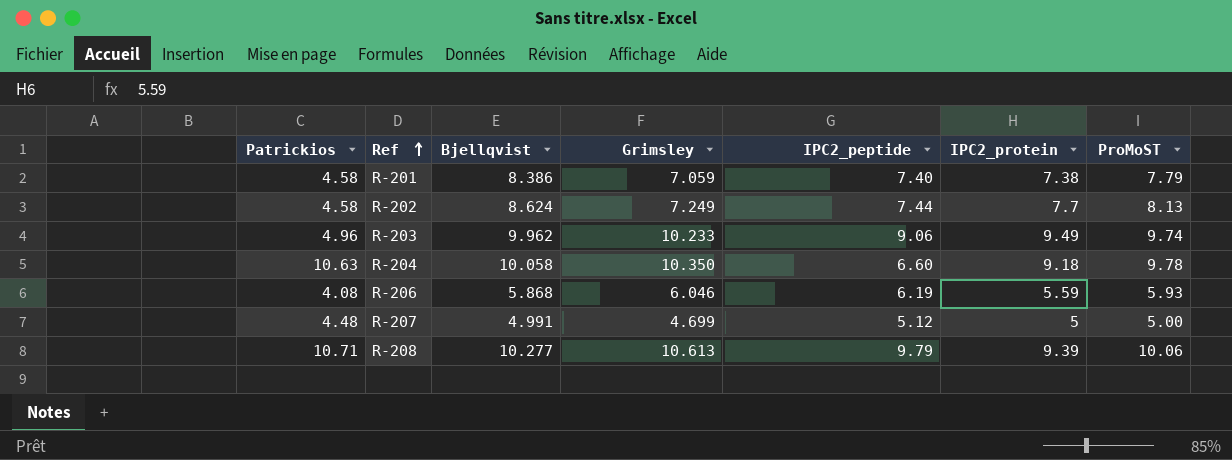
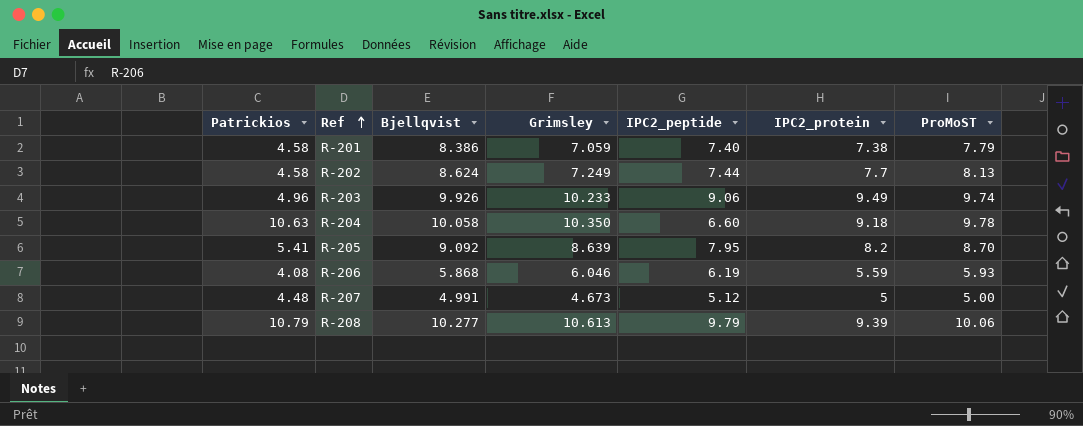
R-203 | Bjellqvist: 9.962 -> 9.926
row R-205: none -> 5.41 | 9.092 | 8.639 | 7.95 | 8.2 | 8.70
R-207 | Grimsley: 4.699 -> 4.673
R-208 | Patrickios: 10.71 -> 10.79

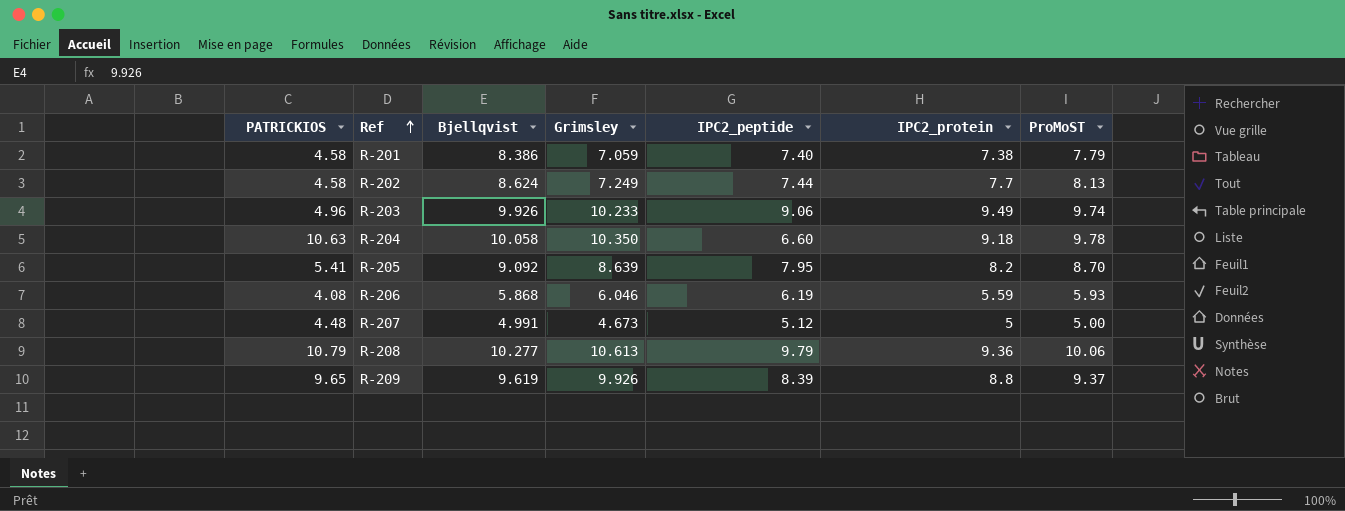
column name: Patrickios -> PATRICKIOS
R-208 | IPC2_protein: 9.39 -> 9.36
row R-209: none -> 9.65 | 9.619 | 9.926 | 8.39 | 8.8 | 9.37

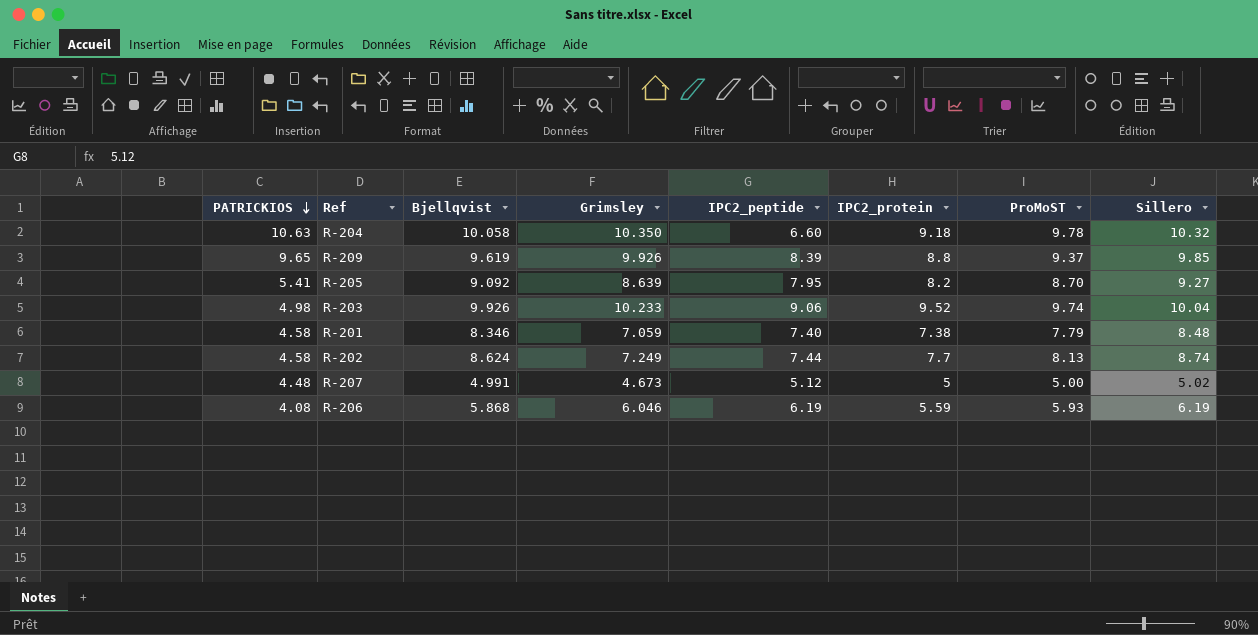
row order: Ref ascending -> PATRICKIOS descending
column Sillero | position: none -> 8
row R-208: 10.79 | 10.277 | 10.613 | 9.79 | 9.36 | 10.06 -> none
R-203 | PATRICKIOS: 4.96 -> 4.98
R-203 | IPC2_protein: 9.49 -> 9.52
R-201 | Bjellqvist: 8.386 -> 8.346

